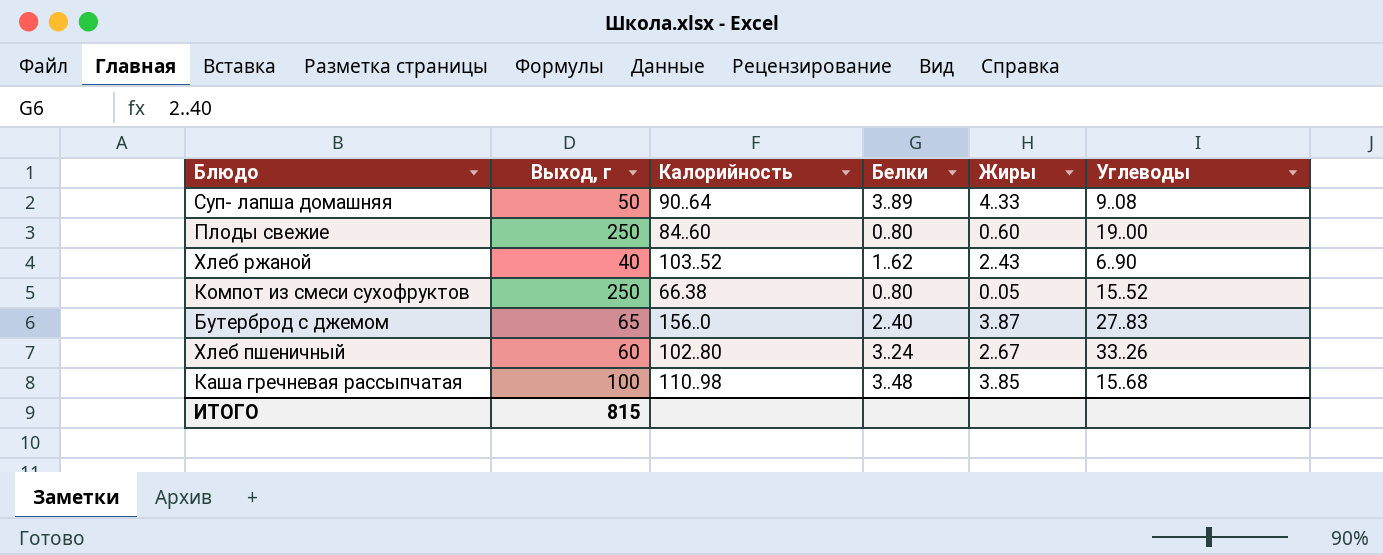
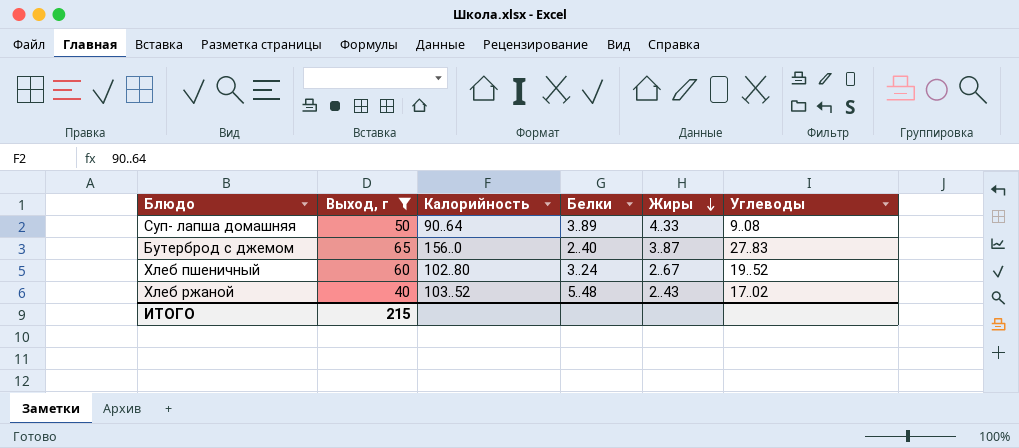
filter: none -> Выход, г <= 65
row order: none -> Жиры descending
Хлеб пшеничный | Углеводы: 33..26 -> 19..52
Хлеб ржаной | Белки: 1..62 -> 5..48
Хлеб ржаной | Углеводы: 6..90 -> 17..02
ИТОГО | Выход, г: 815 -> 215

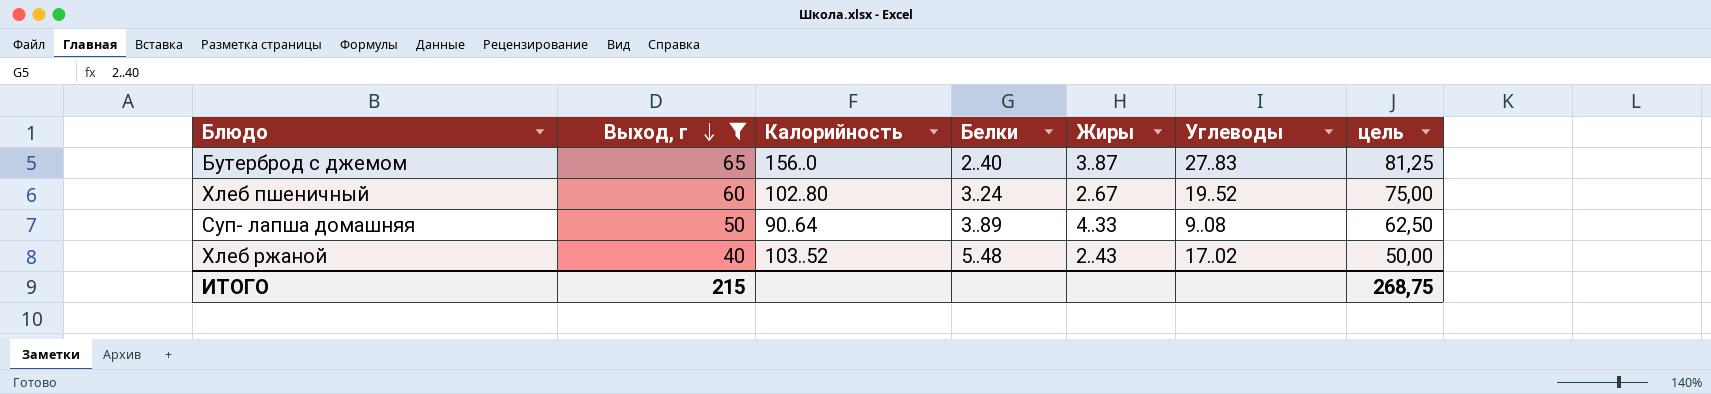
row order: Жиры descending -> Выход, г descending
column цель | formula: none -> [Выход, г] * 1,25

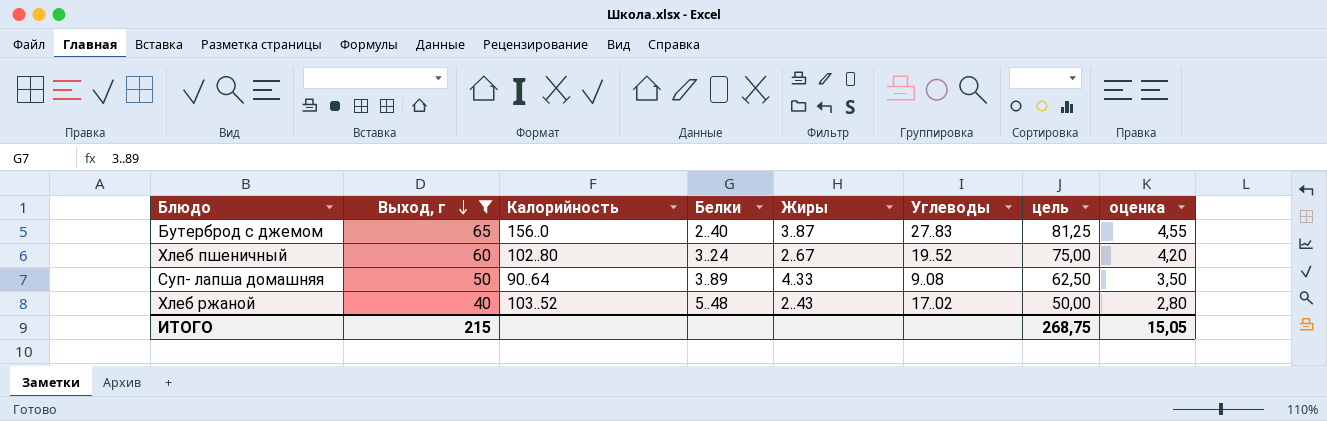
column оценка | formula: none -> [Выход, г] * 0,07

